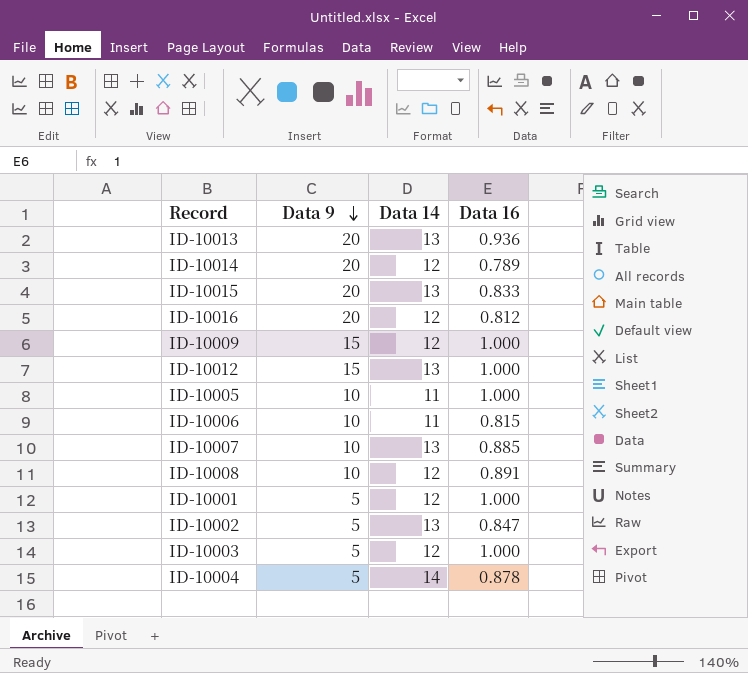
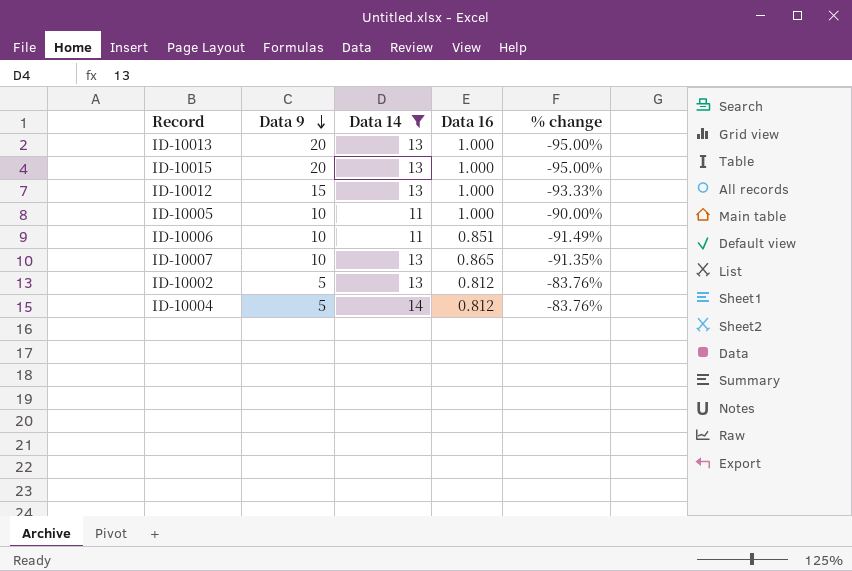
filter: none -> Data 14 != 12
column % change | formula: none -> ([Data 16] - [Data 9]) / [Data 9]
ID-10013 | Data 16: 0.936 -> 1.000
ID-10015 | Data 16: 0.833 -> 1.000
ID-10006 | Data 16: 0.815 -> 0.851
ID-10007 | Data 16: 0.885 -> 0.865
ID-10002 | Data 16: 0.847 -> 0.812
ID-10004 | Data 16: 0.878 -> 0.812

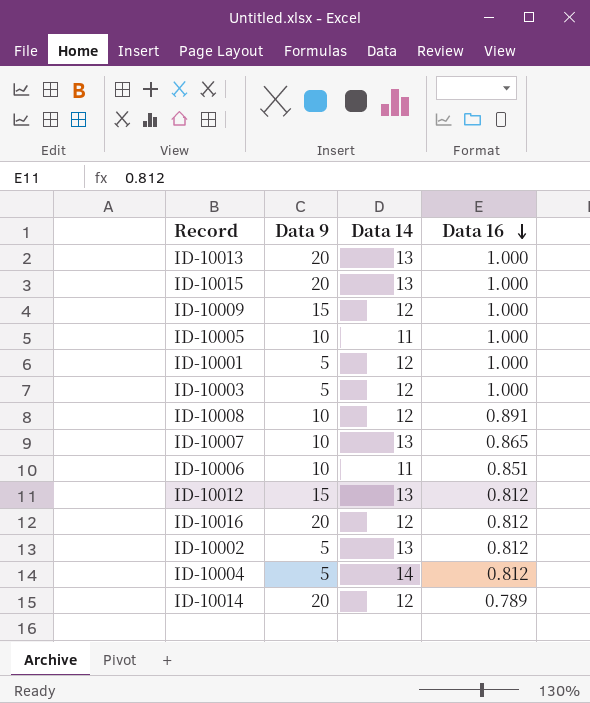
filter: Data 14 != 12 -> none
row order: Data 9 descending -> Data 16 descending
column % change | formula: ([Data 16] - [Data 9]) / [Data 9] -> none
ID-10012 | Data 16: 1.000 -> 0.812

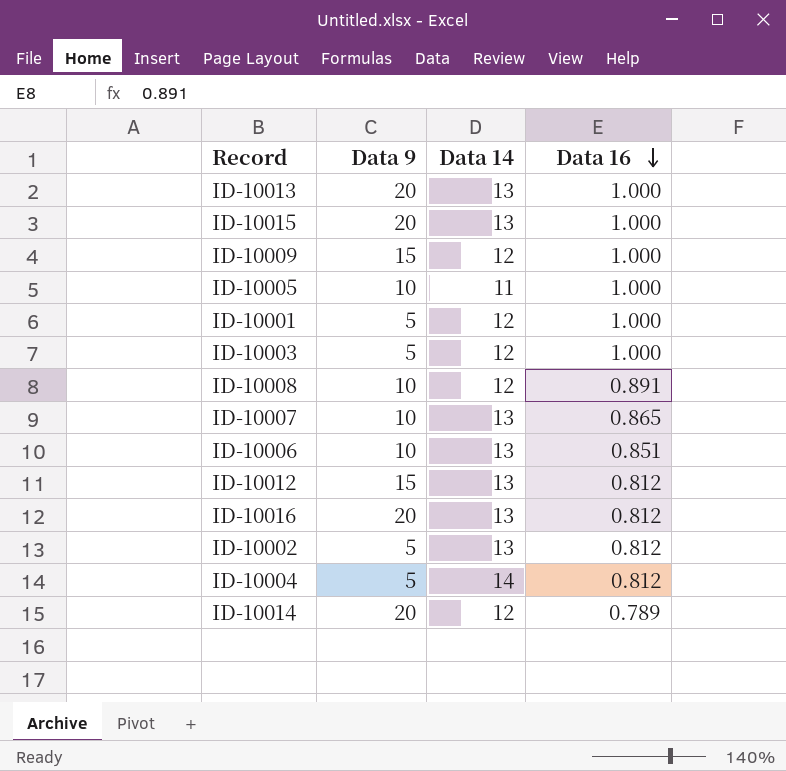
ID-10006 | Data 14: 11 -> 13
ID-10016 | Data 14: 12 -> 13

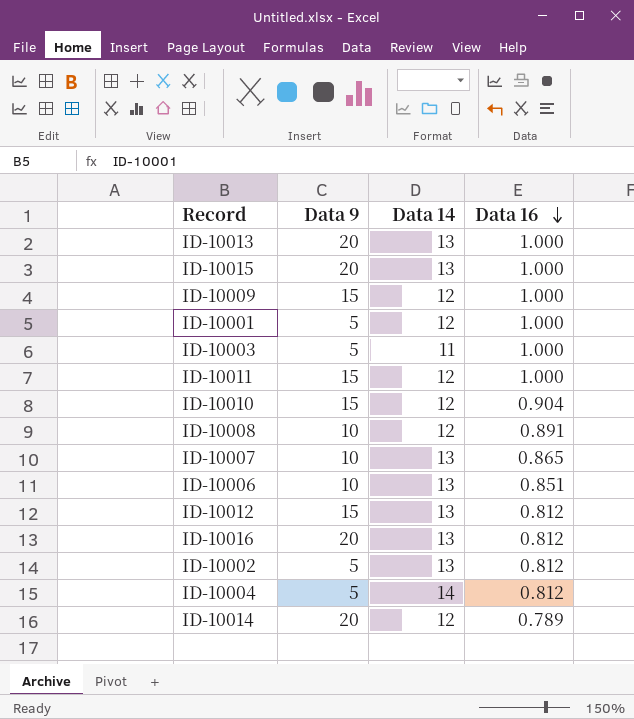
row ID-10005: 10 | 11 | 1.000 -> none
ID-10003 | Data 14: 12 -> 11
row ID-10011: none -> 15 | 12 | 1.000
row ID-10010: none -> 15 | 12 | 0.904

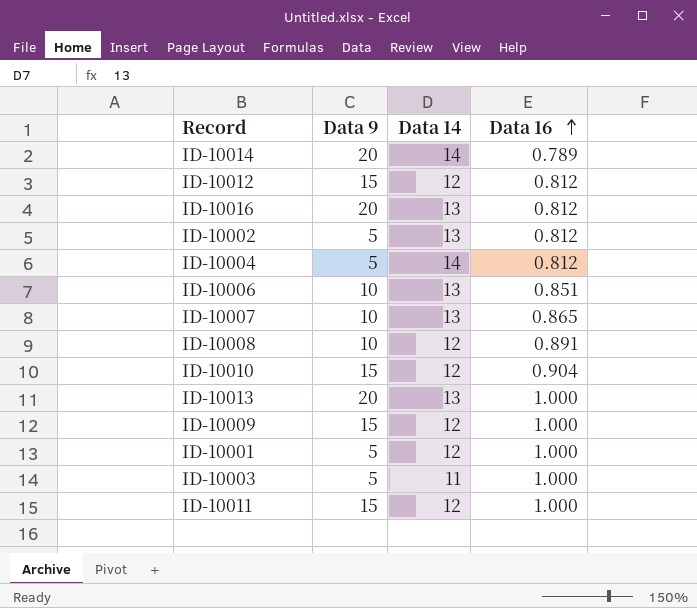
row order: Data 16 descending -> Data 16 ascending
row ID-10015: 20 | 13 | 1.000 -> none
ID-10014 | Data 14: 12 -> 14
ID-10012 | Data 14: 13 -> 12

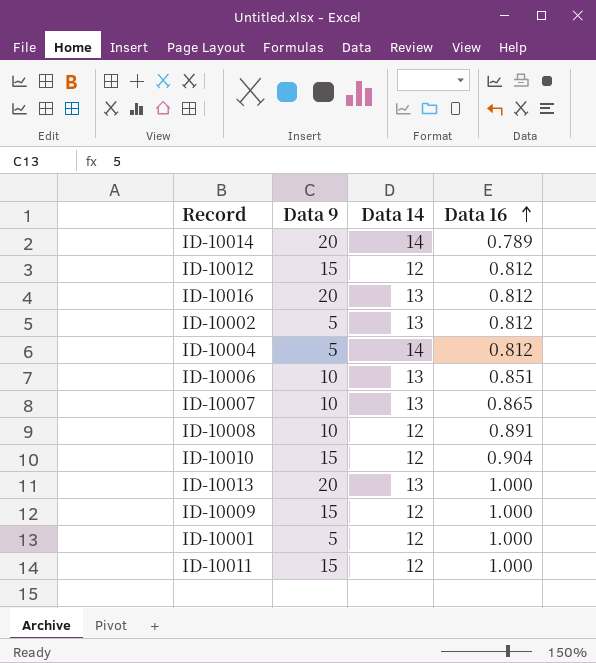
row ID-10003: 5 | 11 | 1.000 -> none

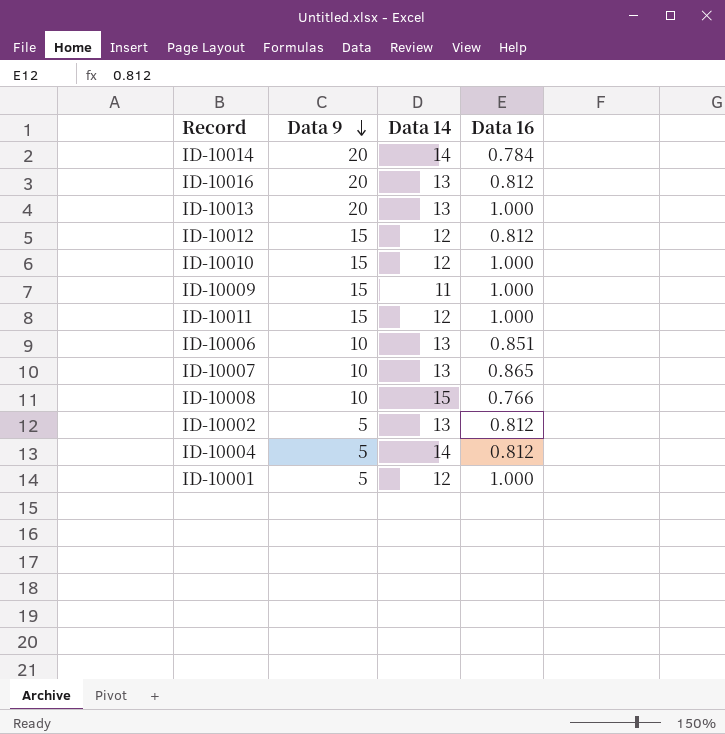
row order: Data 16 ascending -> Data 9 descending
ID-10014 | Data 16: 0.789 -> 0.784
ID-10010 | Data 16: 0.904 -> 1.000
ID-10009 | Data 14: 12 -> 11
ID-10008 | Data 14: 12 -> 15
ID-10008 | Data 16: 0.891 -> 0.766

